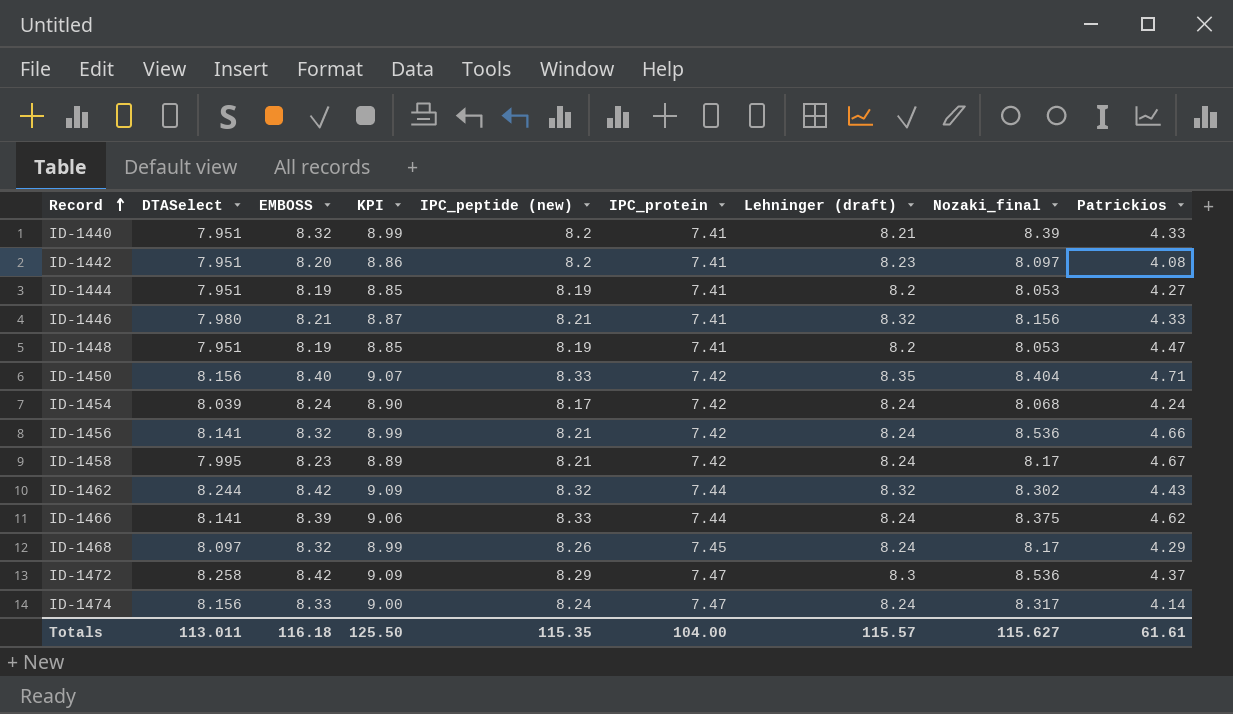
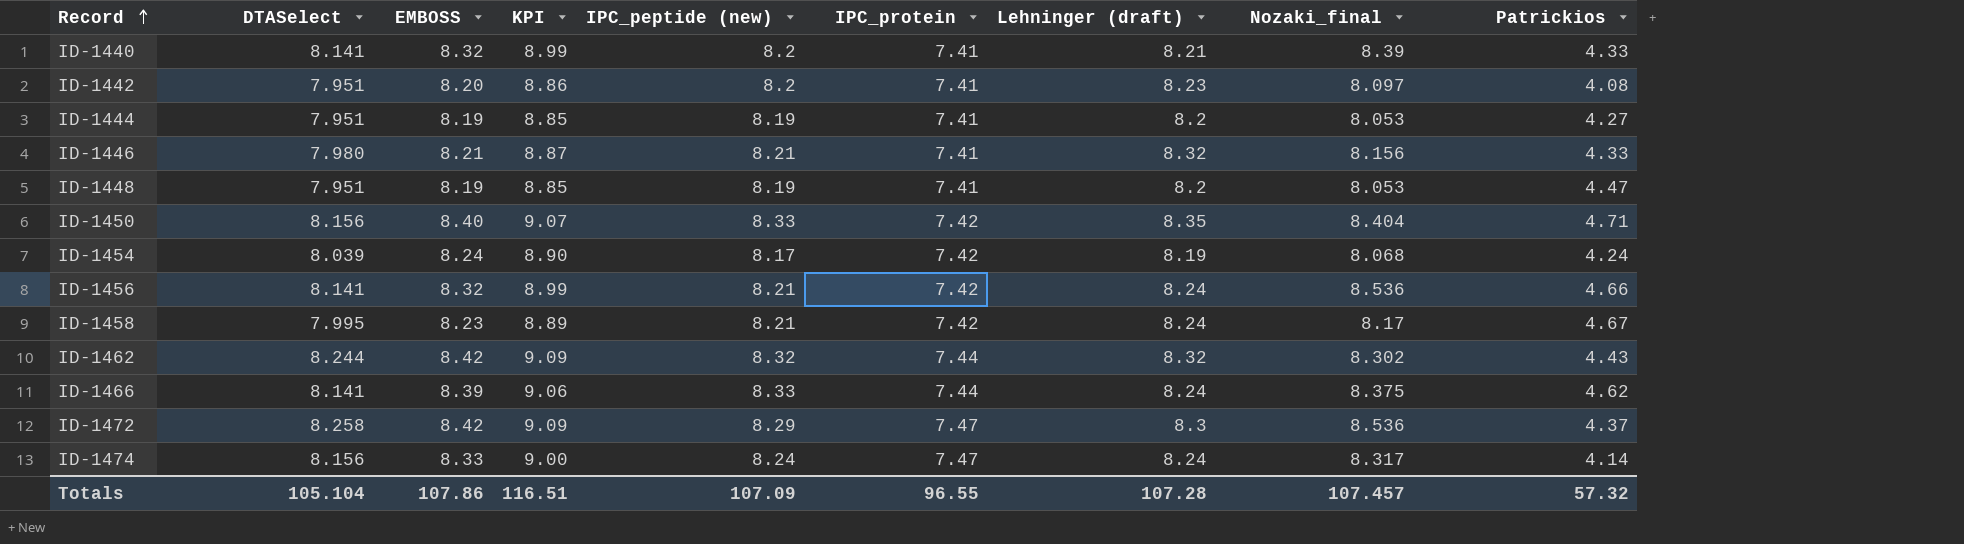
row ID-1468: 8.097 | 8.32 | 8.99 | 8.26 | 7.45 | 8.24 | 8.17 | 4.29 -> none
ID-1440 | DTASelect: 7.951 -> 8.141
ID-1454 | Lehninger (draft): 8.24 -> 8.19
Totals | DTASelect: 113.011 -> 105.104
Totals | EMBOSS: 116.18 -> 107.86
Totals | KPI: 125.50 -> 116.51
Totals | IPC_peptide (new): 115.35 -> 107.09
Totals | IPC_protein: 104.00 -> 96.55
Totals | Lehninger (draft): 115.57 -> 107.28
Totals | Nozaki_final: 115.627 -> 107.457
Totals | Patrickios: 61.61 -> 57.32

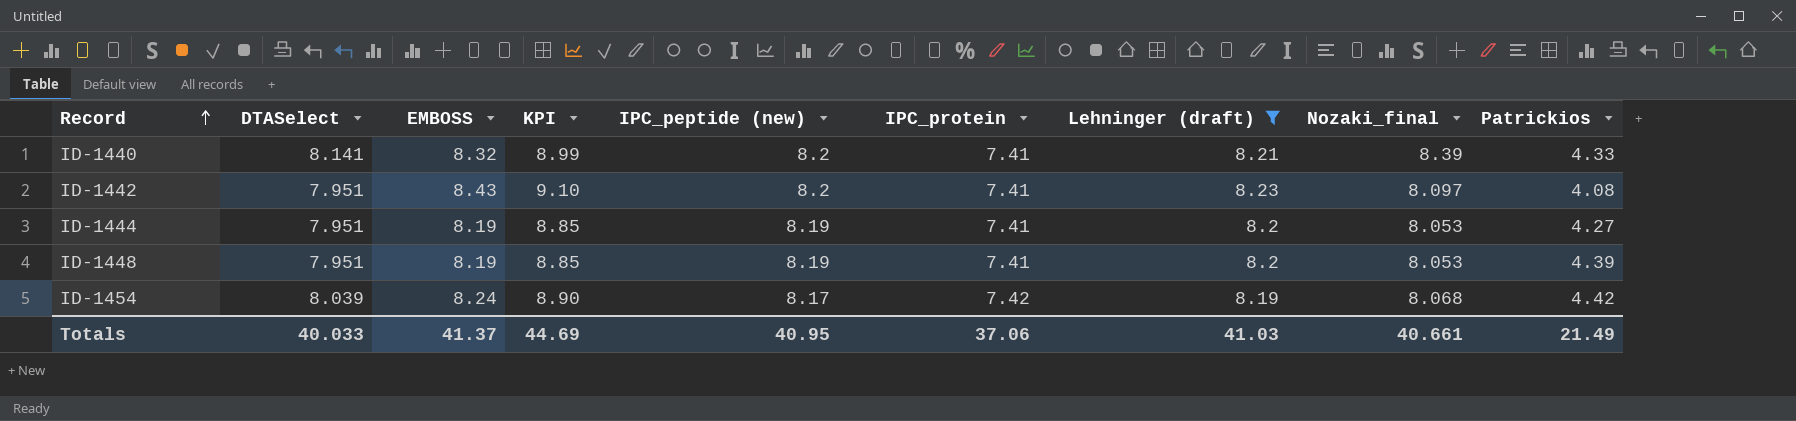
filter: none -> Lehninger (draft) <= 8.23
ID-1442 | EMBOSS: 8.20 -> 8.43
ID-1442 | KPI: 8.86 -> 9.10
ID-1448 | Patrickios: 4.47 -> 4.39
ID-1454 | Patrickios: 4.24 -> 4.42
Totals | DTASelect: 105.104 -> 40.033
Totals | EMBOSS: 107.86 -> 41.37
Totals | KPI: 116.51 -> 44.69
Totals | IPC_peptide (new): 107.09 -> 40.95
Totals | IPC_protein: 96.55 -> 37.06
Totals | Lehninger (draft): 107.28 -> 41.03
Totals | Nozaki_final: 107.457 -> 40.661
Totals | Patrickios: 57.32 -> 21.49

